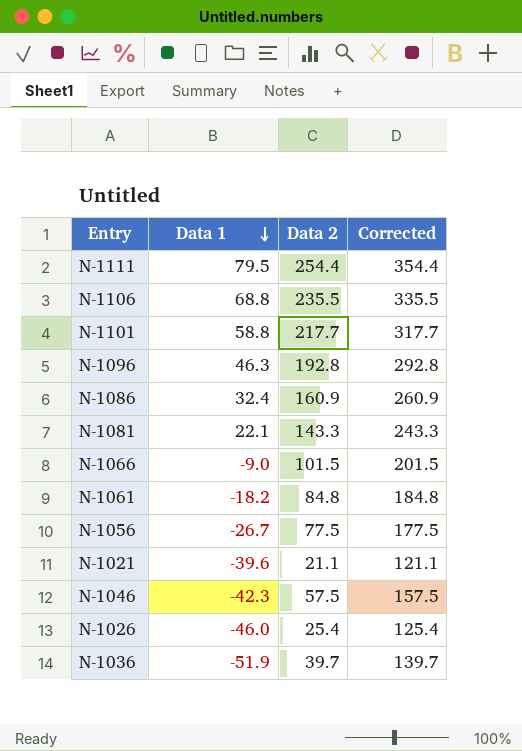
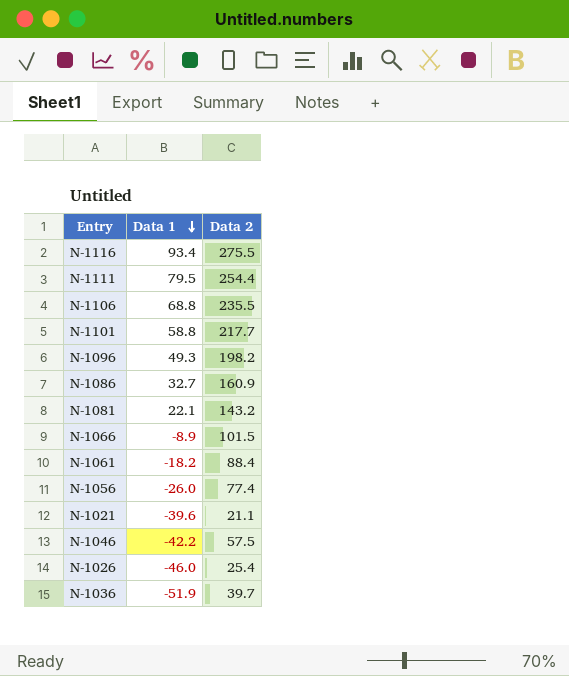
column Corrected | formula: [Data 2] + 100 -> none
row N-1116: none -> 93.4 | 275.5
N-1096 | Data 1: 46.3 -> 49.3
N-1096 | Data 2: 192.8 -> 198.2
N-1086 | Data 1: 32.4 -> 32.7
N-1081 | Data 2: 143.3 -> 143.2
N-1066 | Data 1: -9.0 -> -8.9
N-1061 | Data 2: 84.8 -> 88.4
N-1056 | Data 1: -26.7 -> -26.0
N-1056 | Data 2: 77.5 -> 77.4
N-1046 | Data 1: -42.3 -> -42.2

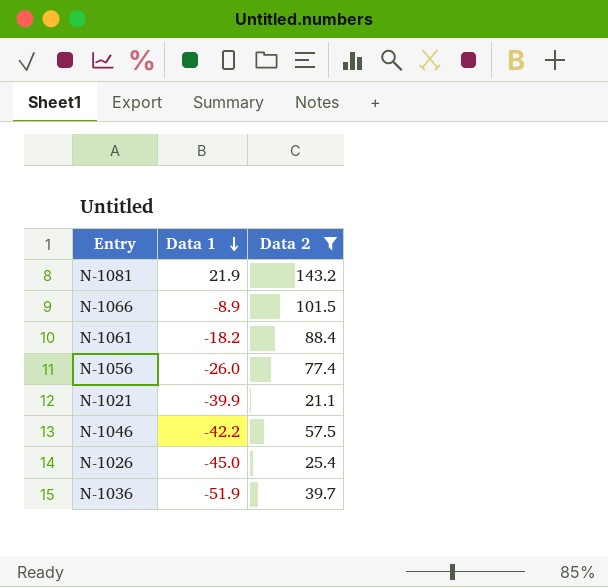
filter: none -> Data 2 <= 143.2
N-1081 | Data 1: 22.1 -> 21.9
N-1021 | Data 1: -39.6 -> -39.9
N-1026 | Data 1: -46.0 -> -45.0

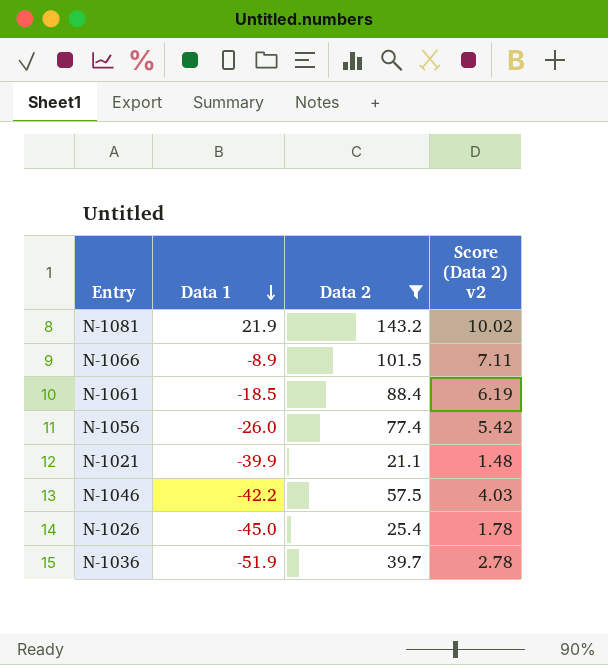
column Score (Data 2) v2 | formula: none -> [Data 2] * 0.07
N-1061 | Data 1: -18.2 -> -18.5

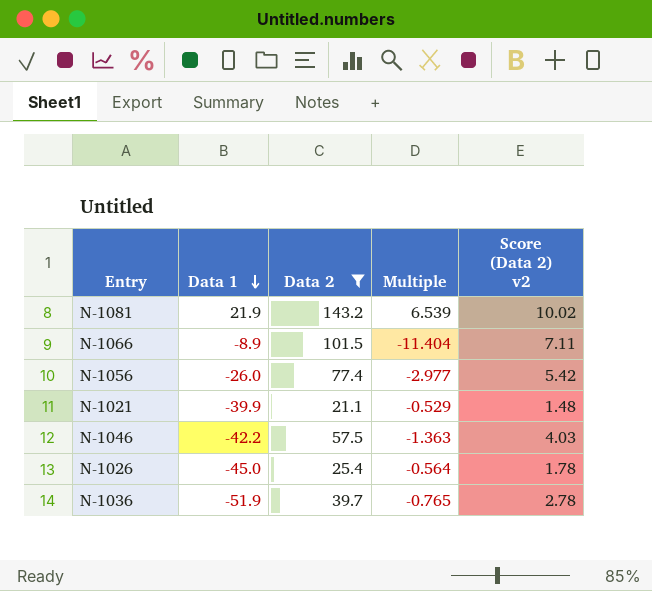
column Multiple | formula: none -> [Data 2] / [Data 1]
row N-1061: -18.5 | 88.4 | 6.19 -> none

